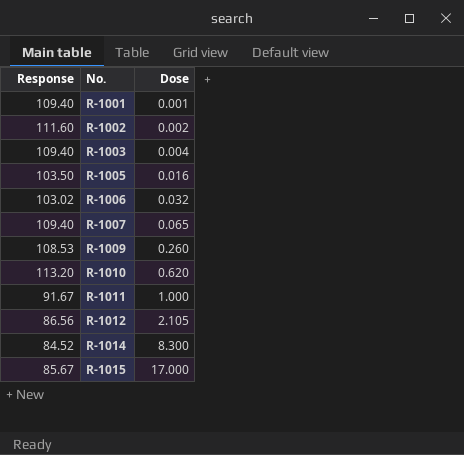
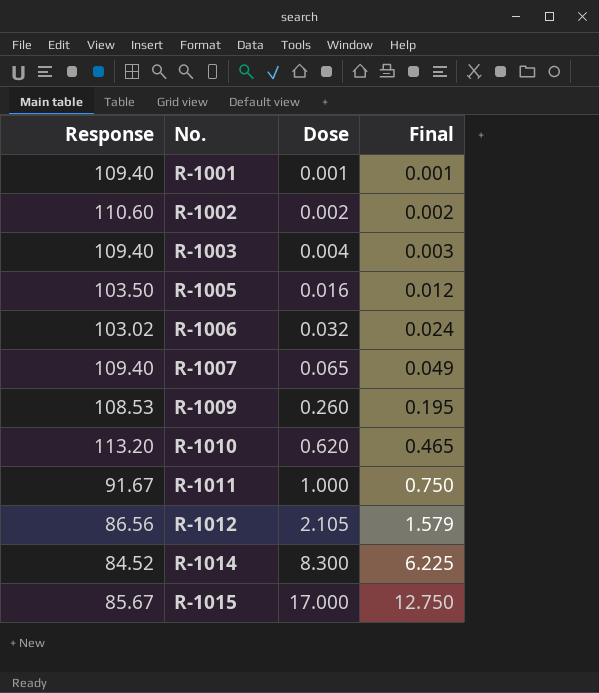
column Final | formula: none -> [Dose] * 0.75
R-1002 | Response: 111.60 -> 110.60

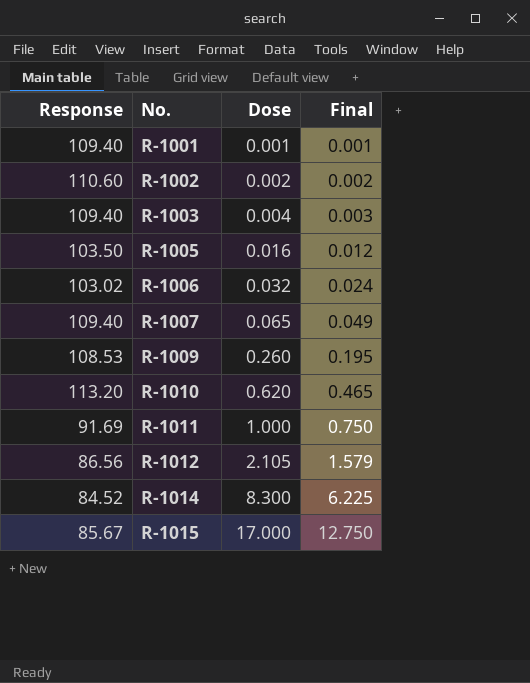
R-1011 | Response: 91.67 -> 91.69

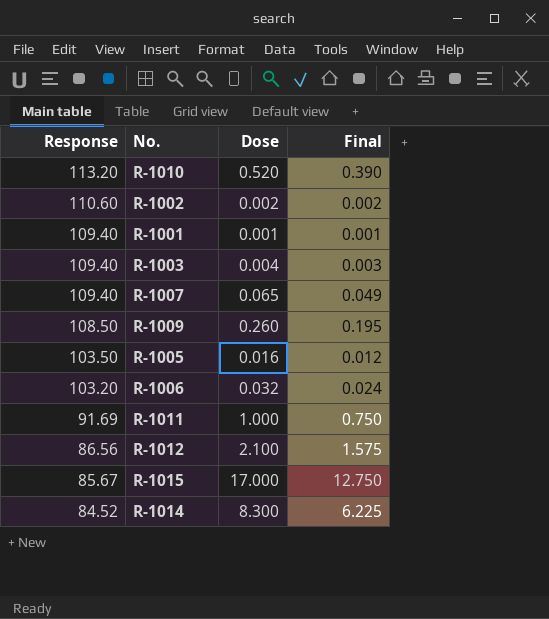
row order: No. ascending -> Response descending
R-1010 | Dose: 0.620 -> 0.520
R-1010 | Final: 0.465 -> 0.390
R-1009 | Response: 108.53 -> 108.50
R-1006 | Response: 103.02 -> 103.20
R-1012 | Dose: 2.105 -> 2.100
R-1012 | Final: 1.579 -> 1.575

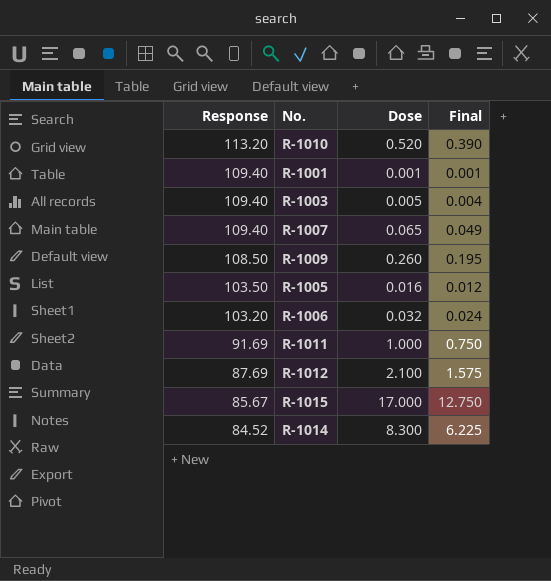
row R-1002: 110.60 | 0.002 | 0.002 -> none
R-1003 | Dose: 0.004 -> 0.005
R-1003 | Final: 0.003 -> 0.004
R-1012 | Response: 86.56 -> 87.69

